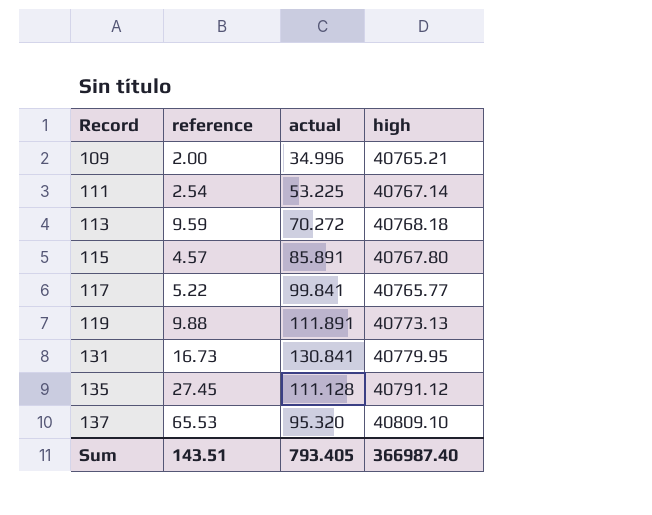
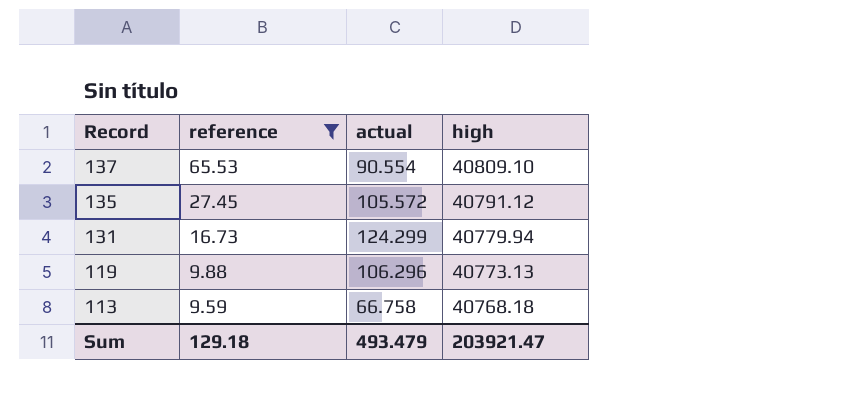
filter: none -> reference >= 9.59
row order: Record ascending -> Record descending
137 | actual: 95.320 -> 90.554
135 | actual: 111.128 -> 105.572
131 | actual: 130.841 -> 124.299
131 | high: 40779.95 -> 40779.94
119 | actual: 111.891 -> 106.296
113 | actual: 70.272 -> 66.758
Sum | reference: 143.51 -> 129.18
Sum | actual: 793.405 -> 493.479
Sum | high: 366987.40 -> 203921.47

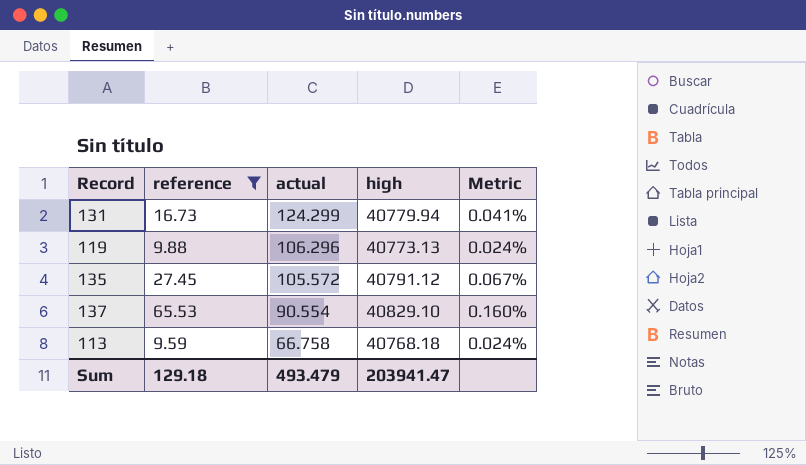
row order: Record descending -> actual descending
column Metric | formula: none -> [reference] / [high]
137 | high: 40809.10 -> 40829.10
Sum | high: 203921.47 -> 203941.47

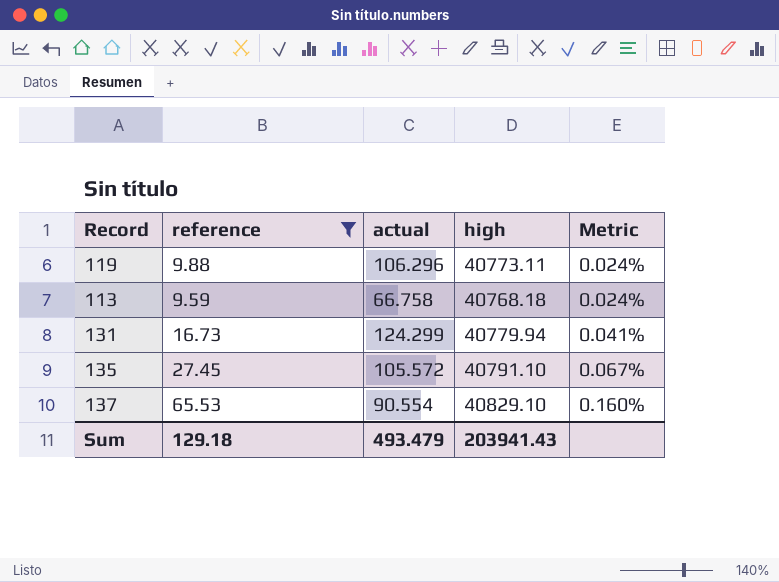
row order: actual descending -> Metric ascending
119 | high: 40773.13 -> 40773.11
135 | high: 40791.12 -> 40791.10
Sum | high: 203941.47 -> 203941.43

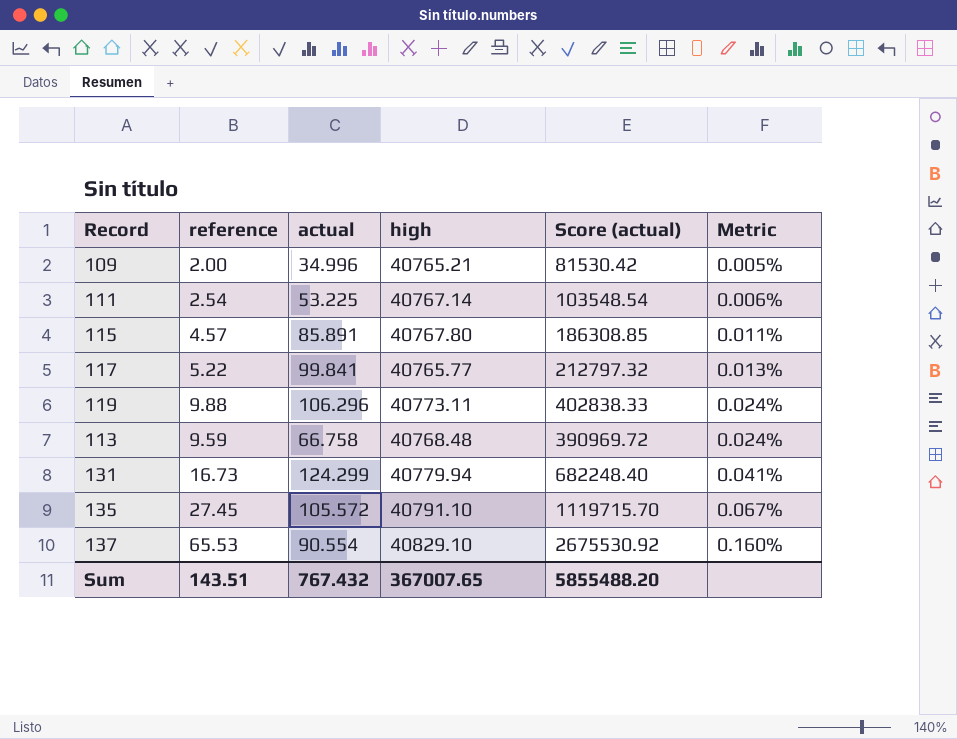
filter: reference >= 9.59 -> none
column Score (actual) | formula: none -> [reference] * [high]
113 | high: 40768.18 -> 40768.48
Sum | reference: 129.18 -> 143.51
Sum | actual: 493.479 -> 767.432
Sum | high: 203941.43 -> 367007.65

